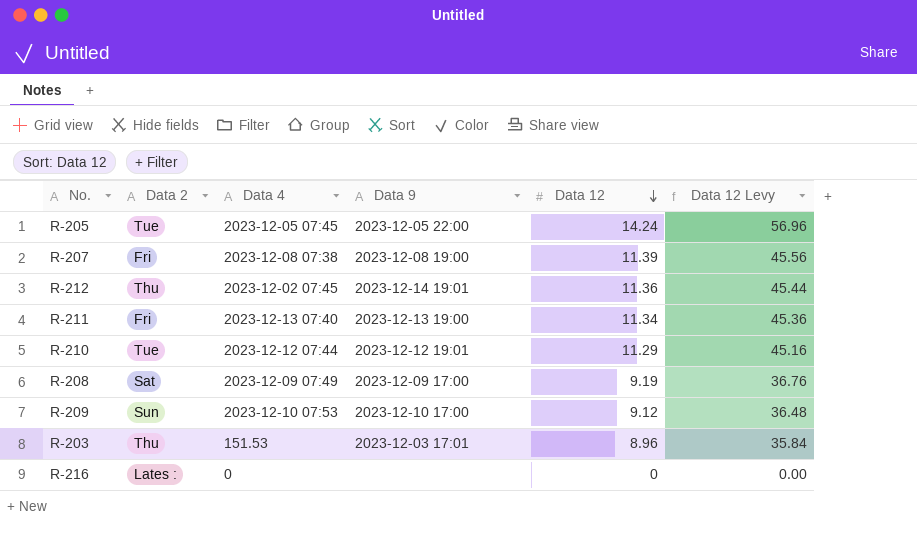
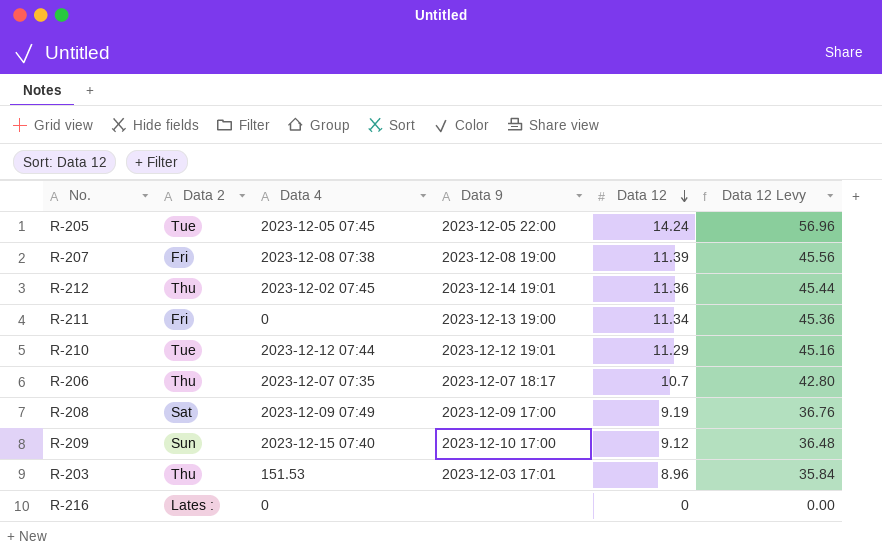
R-211 | Data 4: 2023-12-13 07:40 -> 0
row R-206: none -> Thu | 2023-12-07 07:35 | 2023-12-07 18:17 | 10.7 | 42.80
R-209 | Data 4: 2023-12-10 07:53 -> 2023-12-15 07:40

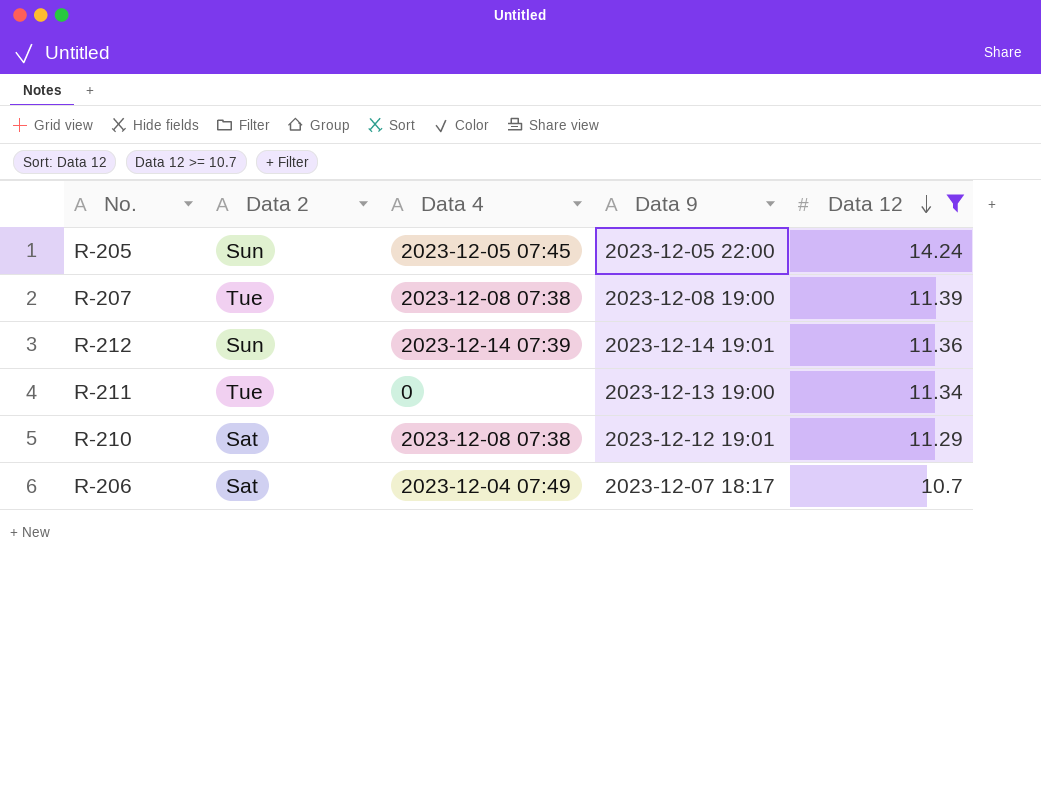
filter: none -> Data 12 >= 10.7
column Data 12 Levy | formula: [Data 12] * 4 -> none
R-205 | Data 2: Tue -> Sun
R-207 | Data 2: Fri -> Tue
R-212 | Data 2: Thu -> Sun
R-212 | Data 4: 2023-12-02 07:45 -> 2023-12-14 07:39
R-211 | Data 2: Fri -> Tue
R-210 | Data 2: Tue -> Sat
R-210 | Data 4: 2023-12-12 07:44 -> 2023-12-08 07:38
R-206 | Data 2: Thu -> Sat
R-206 | Data 4: 2023-12-07 07:35 -> 2023-12-04 07:49

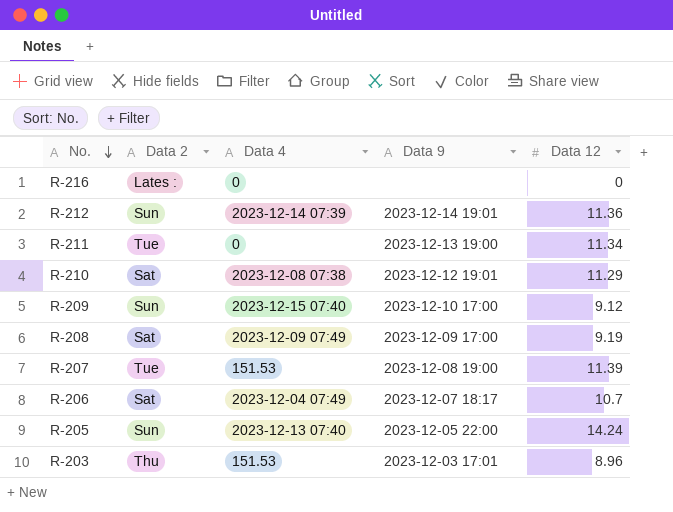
filter: Data 12 >= 10.7 -> none
row order: Data 12 descending -> No. descending
R-207 | Data 4: 2023-12-08 07:38 -> 151.53
R-205 | Data 4: 2023-12-05 07:45 -> 2023-12-13 07:40

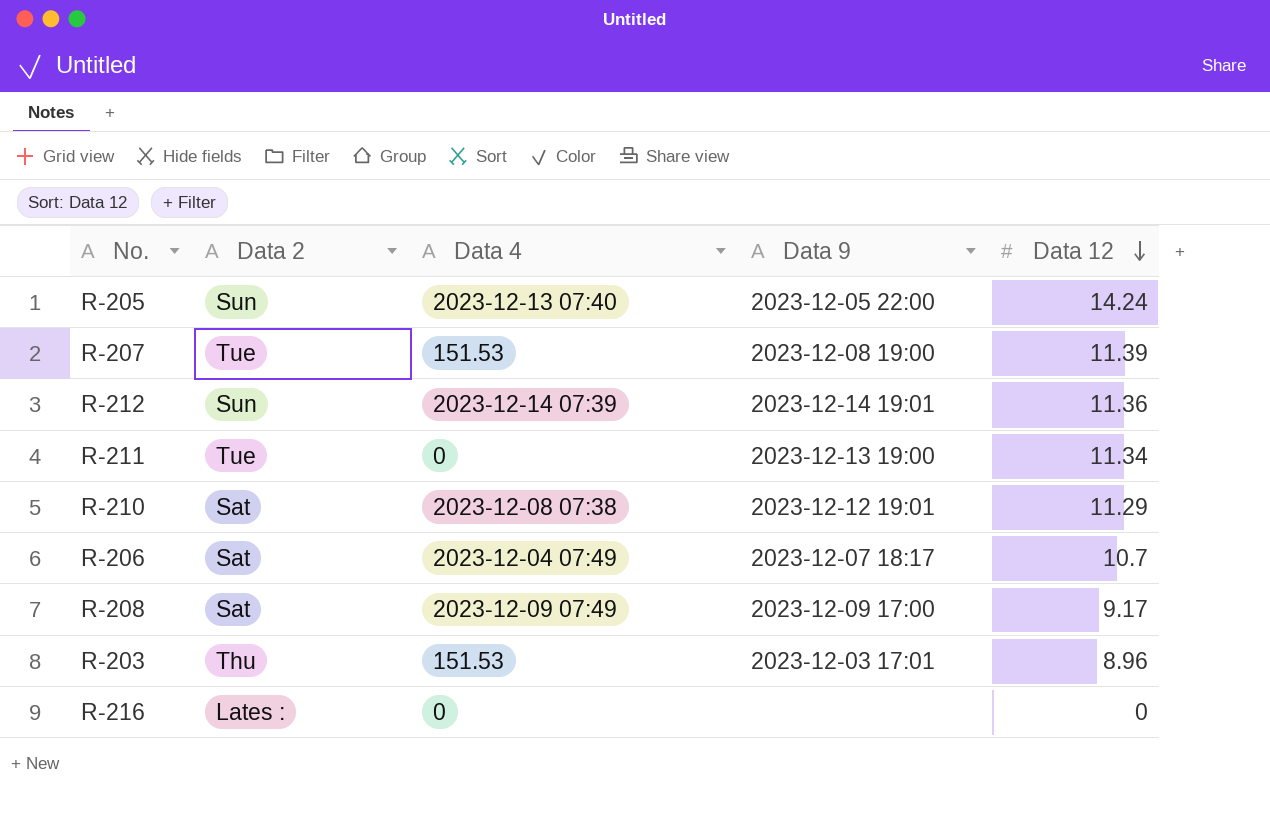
row order: No. descending -> Data 12 descending
row R-209: Sun | 2023-12-15 07:40 | 2023-12-10 17:00 | 9.12 -> none
R-208 | Data 12: 9.19 -> 9.17

